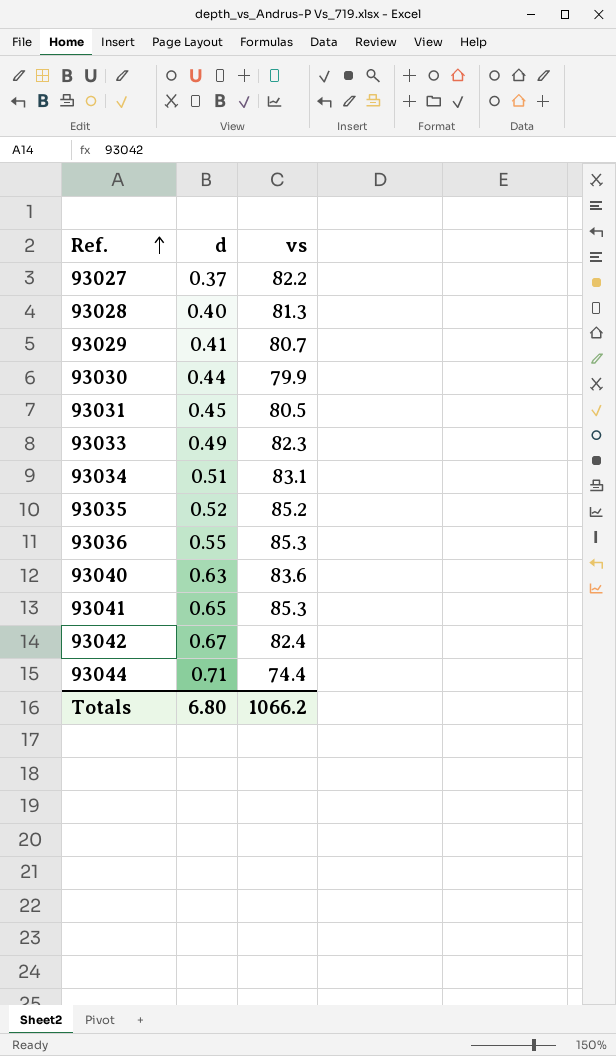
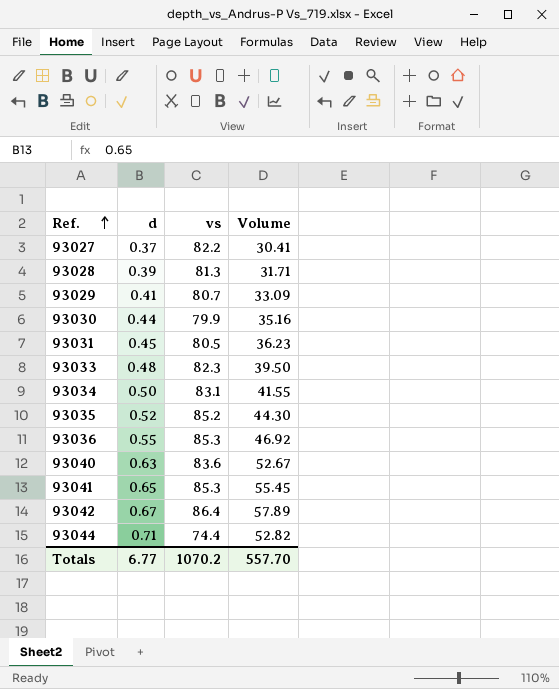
column Volume | formula: none -> [d] * [vs]
93028 | d: 0.40 -> 0.39
93033 | d: 0.49 -> 0.48
93034 | d: 0.51 -> 0.50
93042 | vs: 82.4 -> 86.4
Totals | d: 6.80 -> 6.77
Totals | vs: 1066.2 -> 1070.2

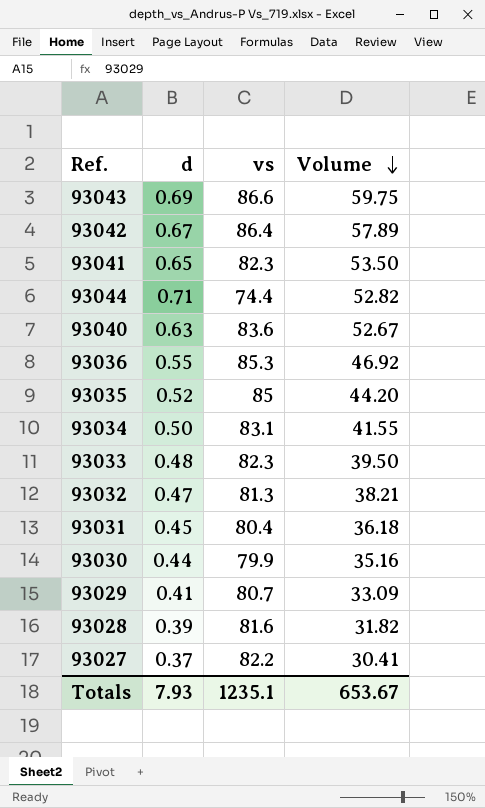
row order: Ref. ascending -> Volume descending
row 93043: none -> 0.69 | 86.6 | 59.75
93041 | vs: 85.3 -> 82.3
93041 | Volume: 55.45 -> 53.50
93035 | vs: 85.2 -> 85
93035 | Volume: 44.30 -> 44.20
row 93032: none -> 0.47 | 81.3 | 38.21
93031 | vs: 80.5 -> 80.4
93031 | Volume: 36.23 -> 36.18
93028 | vs: 81.3 -> 81.6
93028 | Volume: 31.71 -> 31.82
Totals | d: 6.77 -> 7.93
Totals | vs: 1070.2 -> 1235.1
Totals | Volume: 557.70 -> 653.67

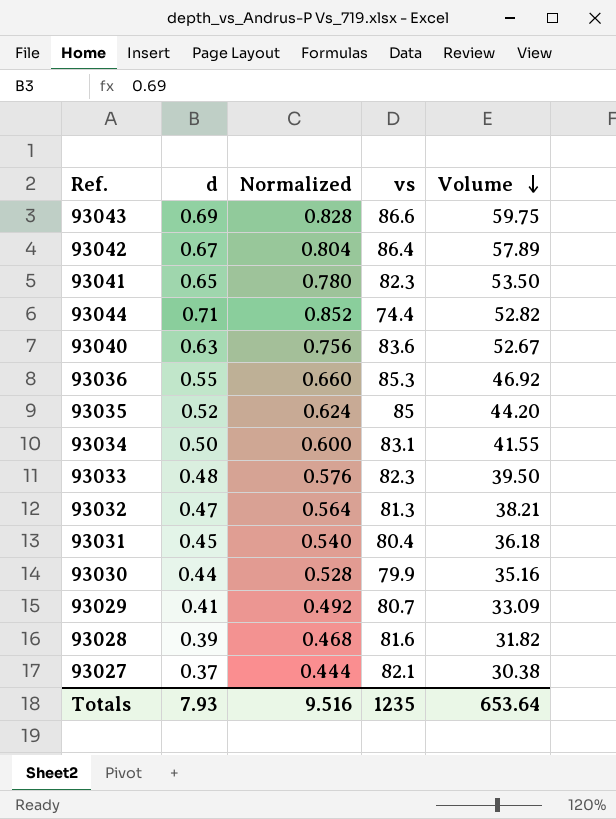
column Normalized | formula: none -> [d] * 1.2
93027 | vs: 82.2 -> 82.1
93027 | Volume: 30.41 -> 30.38
Totals | vs: 1235.1 -> 1235
Totals | Volume: 653.67 -> 653.64

